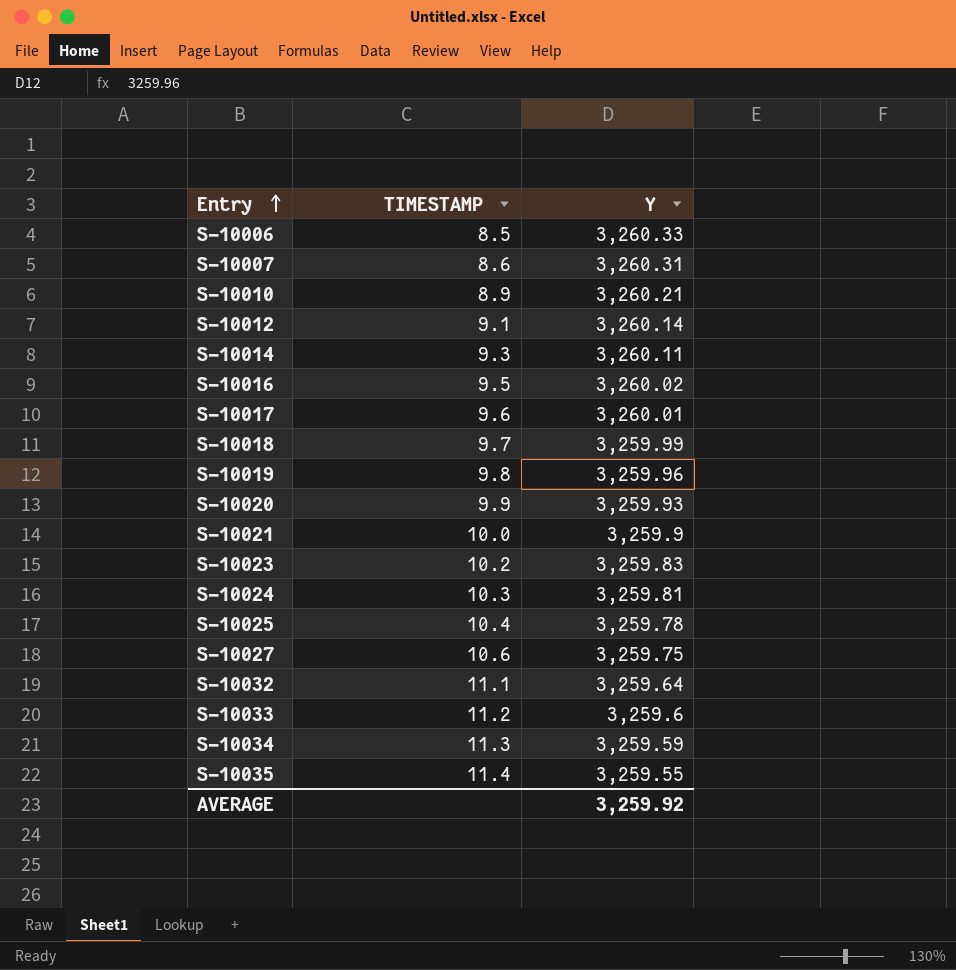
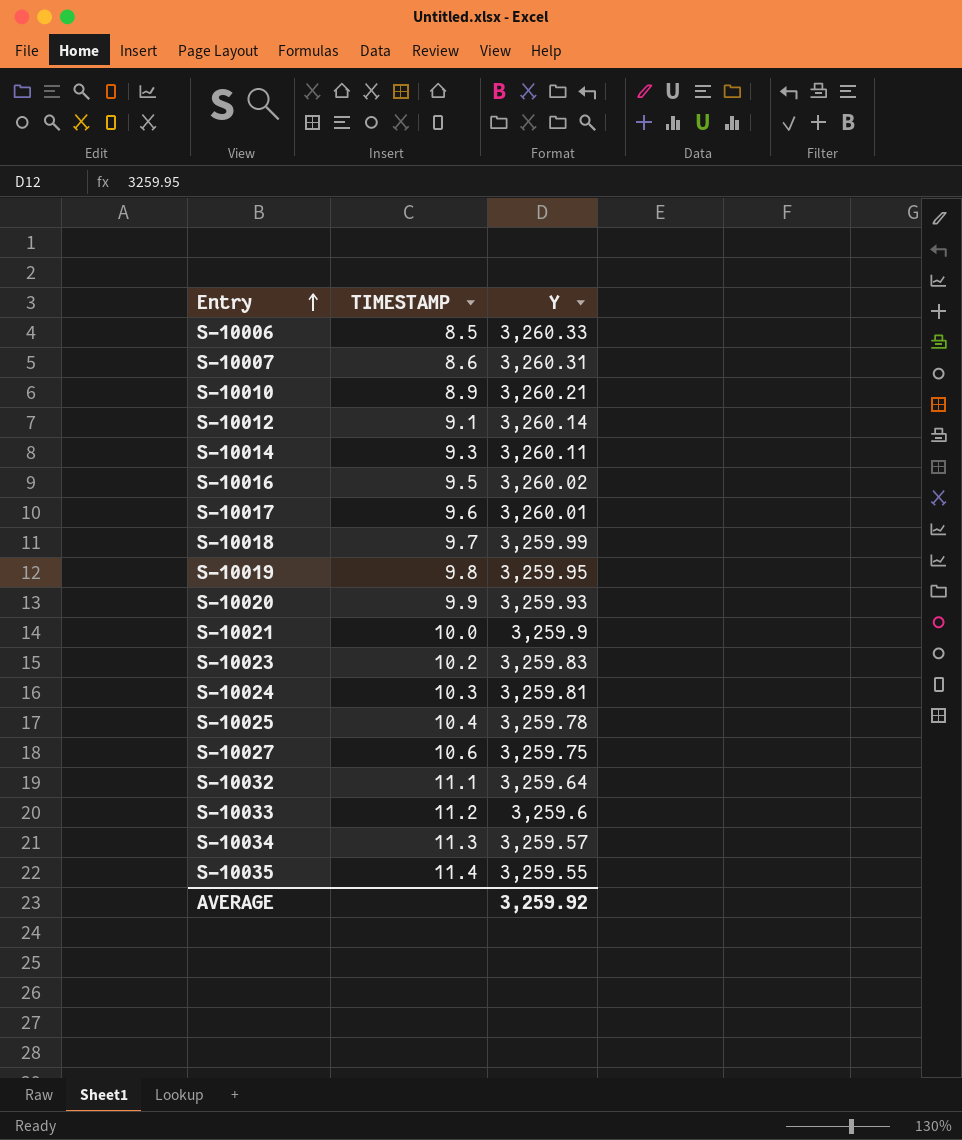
S-10019 | Y: 3,259.96 -> 3,259.95
S-10034 | Y: 3,259.59 -> 3,259.57

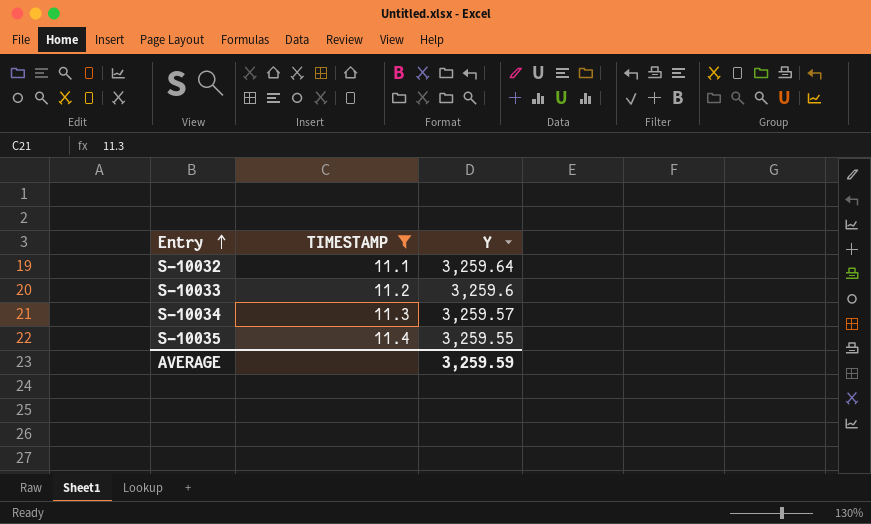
filter: none -> TIMESTAMP >= 11.1
AVERAGE | Y: 3,259.92 -> 3,259.59

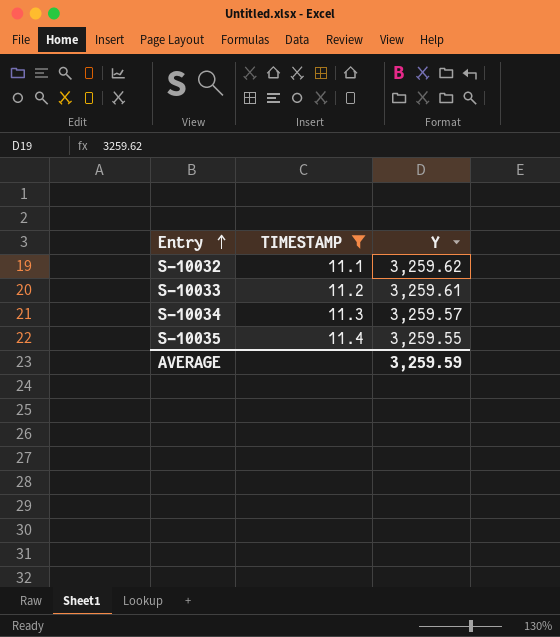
S-10032 | Y: 3,259.64 -> 3,259.62
S-10033 | Y: 3,259.6 -> 3,259.61

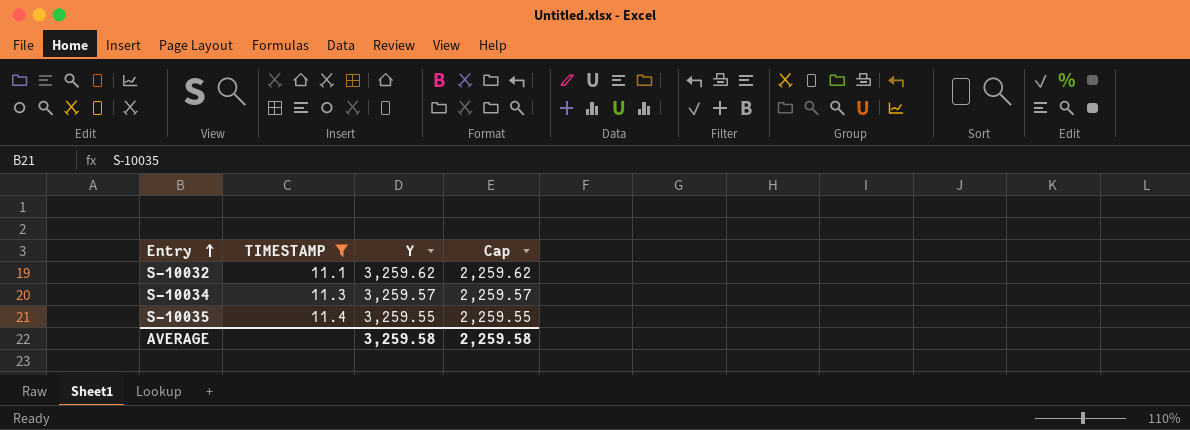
column Cap | formula: none -> [Y] - 1000
row S-10033: 11.2 | 3,259.61 -> none
AVERAGE | Y: 3,259.59 -> 3,259.58

